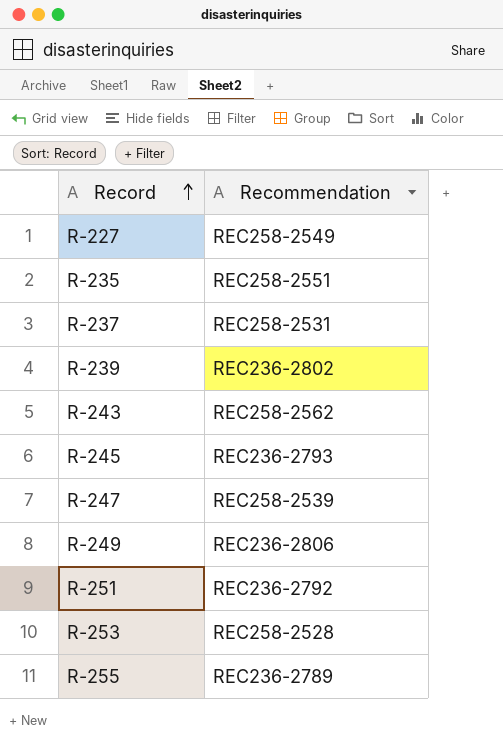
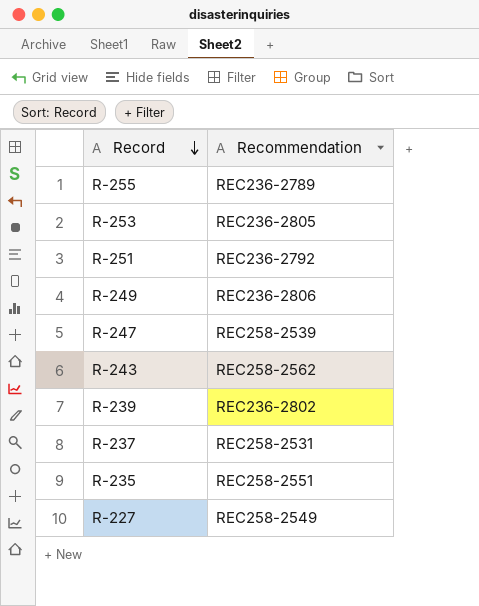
row order: Record ascending -> Record descending
row R-245: REC236-2793 -> none
R-253 | Recommendation: REC258-2528 -> REC236-2805

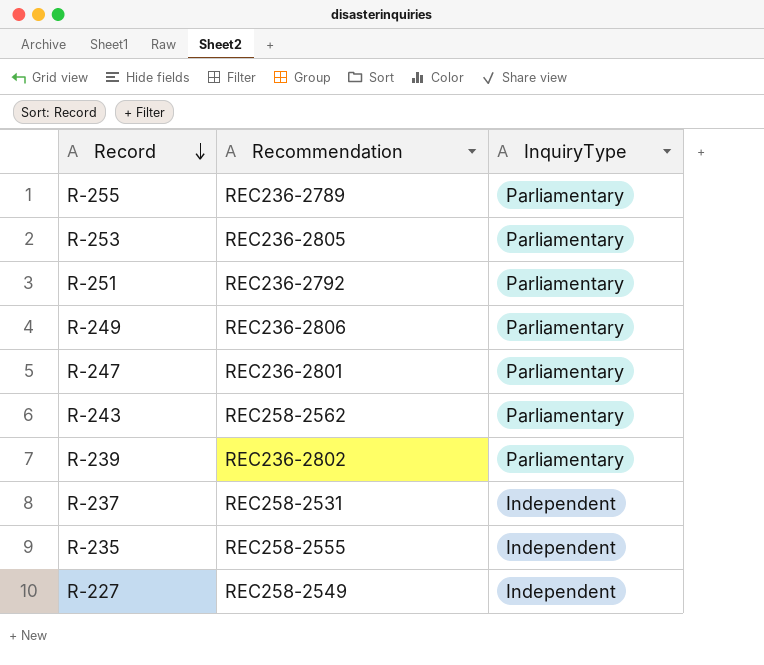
column InquiryType | position: none -> 3
R-247 | Recommendation: REC258-2539 -> REC236-2801
R-235 | Recommendation: REC258-2551 -> REC258-2555

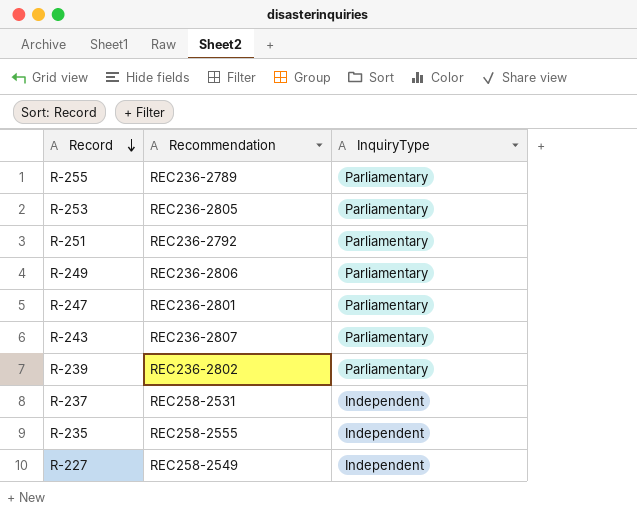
R-243 | Recommendation: REC258-2562 -> REC236-2807

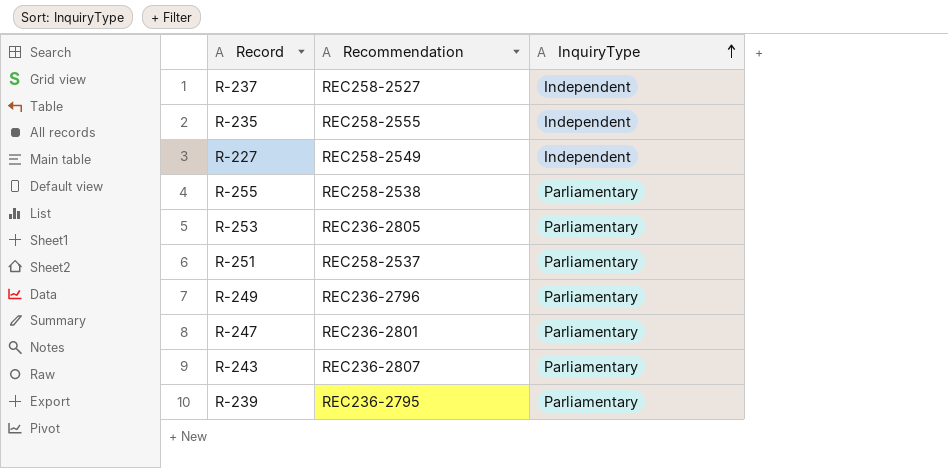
row order: Record descending -> InquiryType ascending
R-237 | Recommendation: REC258-2531 -> REC258-2527
R-255 | Recommendation: REC236-2789 -> REC258-2538
R-251 | Recommendation: REC236-2792 -> REC258-2537
R-249 | Recommendation: REC236-2806 -> REC236-2796
R-239 | Recommendation: REC236-2802 -> REC236-2795

